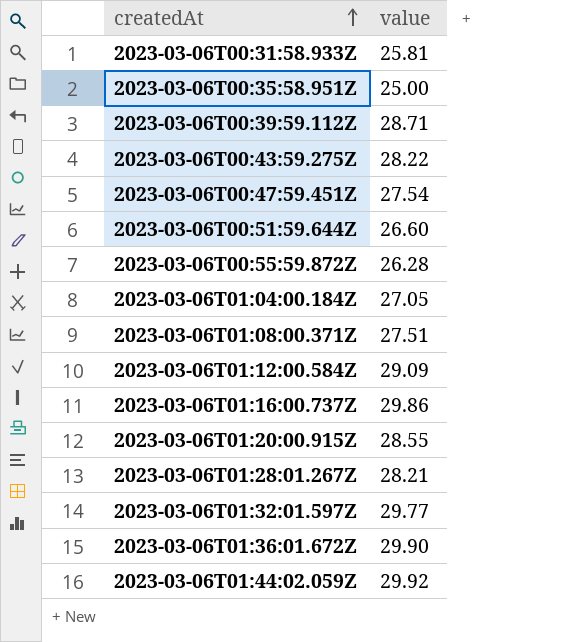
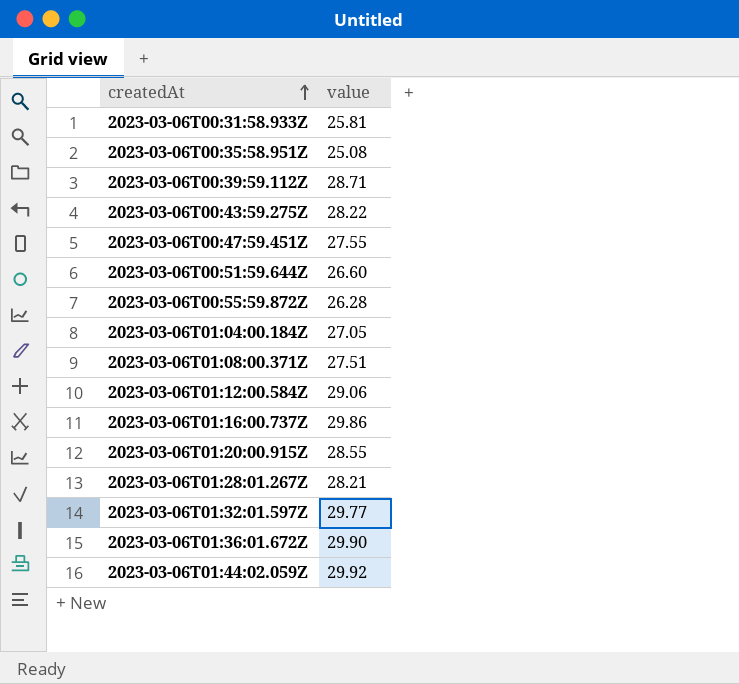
2023-03-06T00:35:58.951Z | value: 25.00 -> 25.08
2023-03-06T00:47:59.451Z | value: 27.54 -> 27.55
2023-03-06T01:12:00.584Z | value: 29.09 -> 29.06

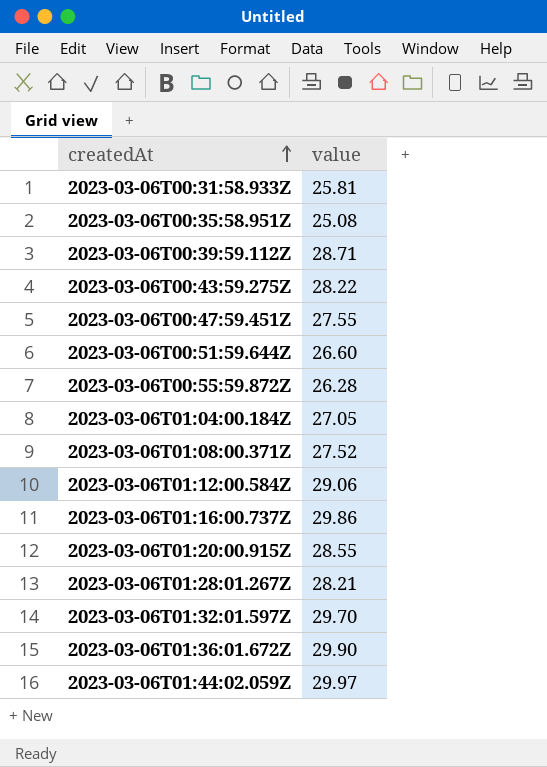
2023-03-06T01:08:00.371Z | value: 27.51 -> 27.52
2023-03-06T01:32:01.597Z | value: 29.77 -> 29.70
2023-03-06T01:44:02.059Z | value: 29.92 -> 29.97

